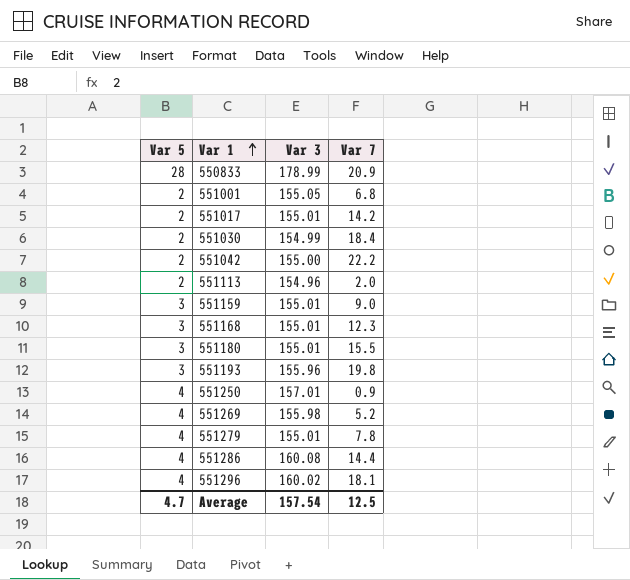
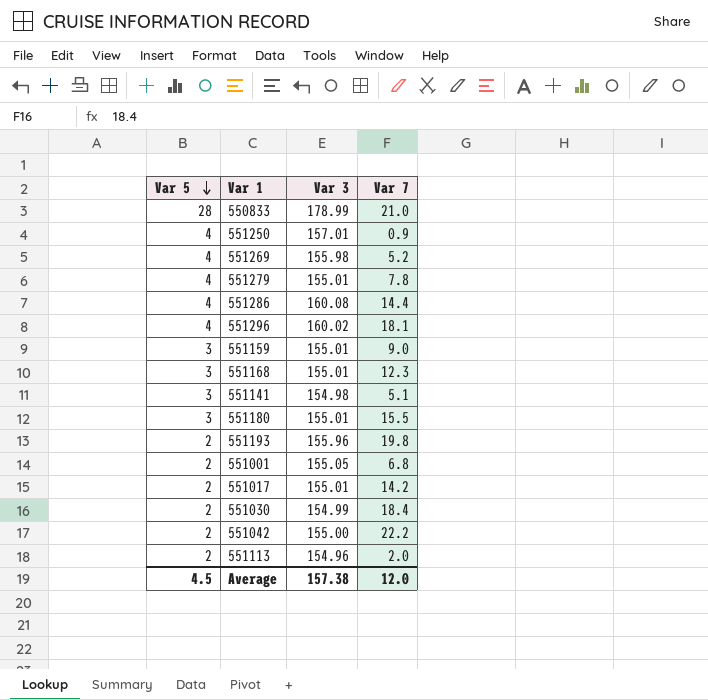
row order: Var 1 ascending -> Var 5 descending
550833 | Var 7: 20.9 -> 21.0
row 551141: none -> 3 | 154.98 | 5.1
551193 | Var 5: 3 -> 2
Average | Var 5: 4.7 -> 4.5
Average | Var 3: 157.54 -> 157.38
Average | Var 7: 12.5 -> 12.0

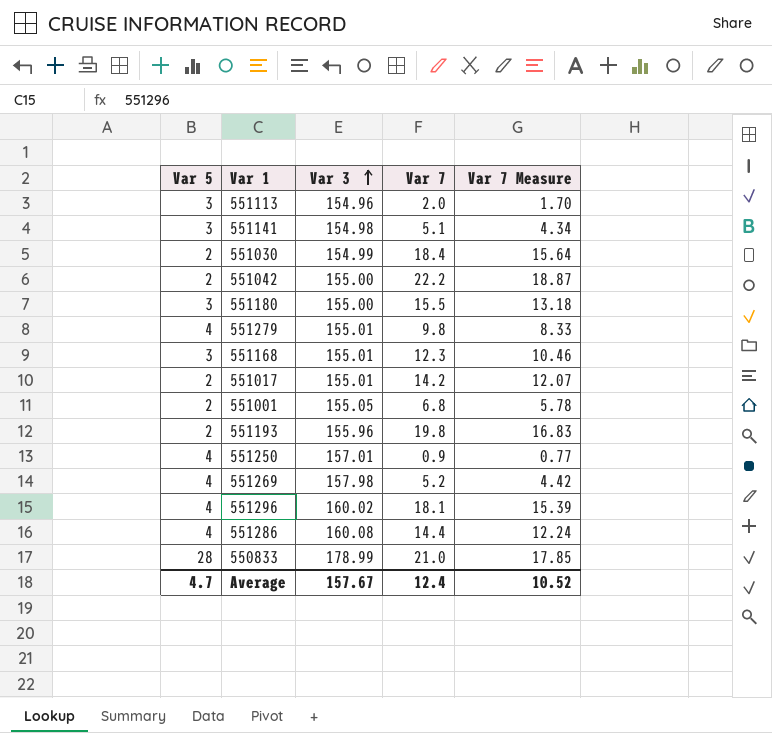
row order: Var 5 descending -> Var 3 ascending
column Var 7 Measure | formula: none -> [Var 7] * 0.85
row 551159: 3 | 155.01 | 9.0 -> none
551113 | Var 5: 2 -> 3
551180 | Var 3: 155.01 -> 155.00
551279 | Var 7: 7.8 -> 9.8
551269 | Var 3: 155.98 -> 157.98
Average | Var 5: 4.5 -> 4.7
Average | Var 3: 157.38 -> 157.67
Average | Var 7: 12.0 -> 12.4

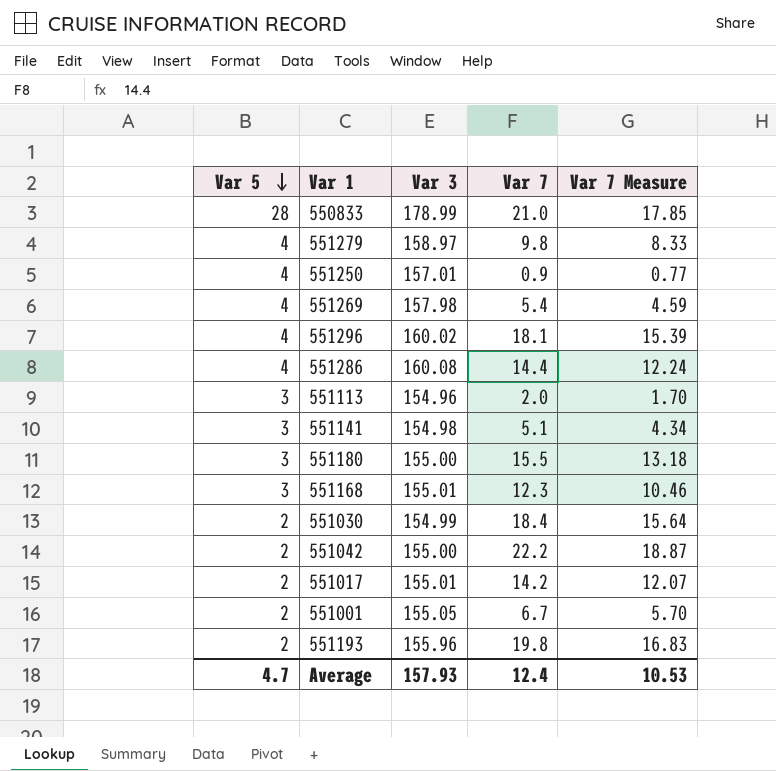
row order: Var 3 ascending -> Var 5 descending
551279 | Var 3: 155.01 -> 158.97
551269 | Var 7: 5.2 -> 5.4
551269 | Var 7 Measure: 4.42 -> 4.59
551001 | Var 7: 6.8 -> 6.7
551001 | Var 7 Measure: 5.78 -> 5.70
Average | Var 3: 157.67 -> 157.93
Average | Var 7 Measure: 10.52 -> 10.53

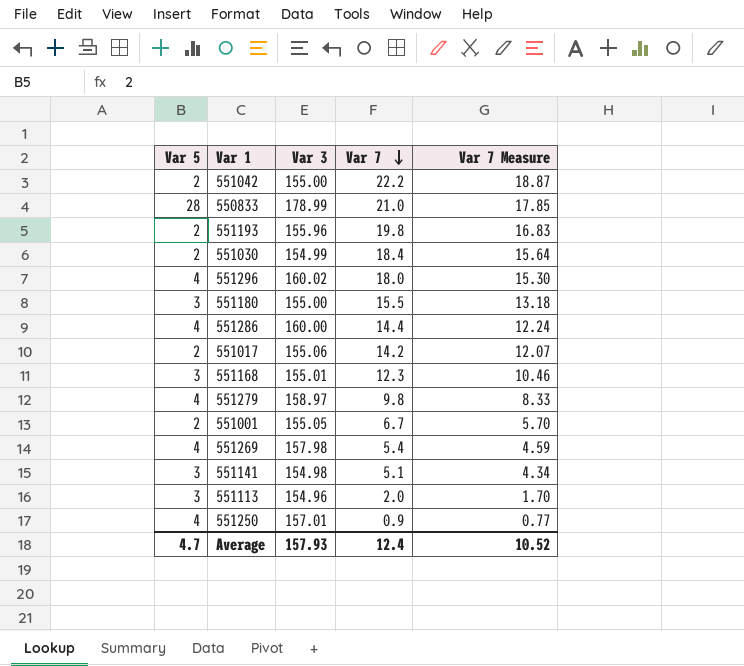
row order: Var 5 descending -> Var 7 descending
551296 | Var 7: 18.1 -> 18.0
551296 | Var 7 Measure: 15.39 -> 15.30
551286 | Var 3: 160.08 -> 160.00
551017 | Var 3: 155.01 -> 155.06
Average | Var 7 Measure: 10.53 -> 10.52

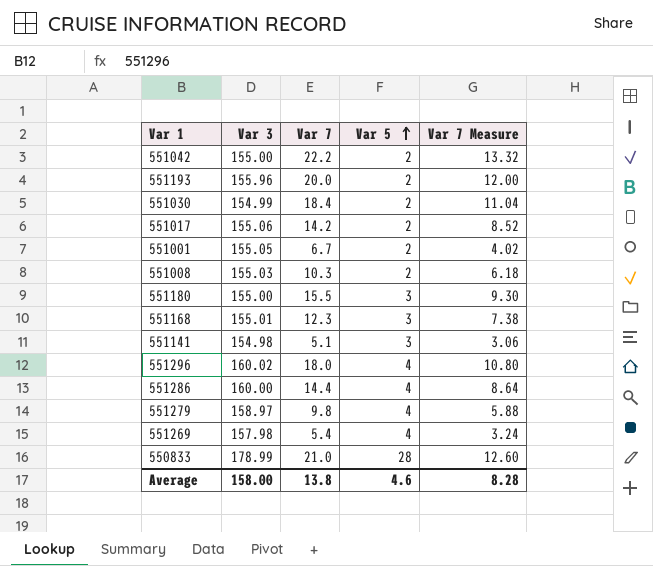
row order: Var 7 descending -> Var 5 ascending
column Var 5 | position: 1 -> 4
column Var 7 Measure | formula: [Var 7] * 0.85 -> [Var 7] * 0.6
row 551113: 3 | 154.96 | 2.0 | 1.70 -> none
row 551250: 4 | 157.01 | 0.9 | 0.77 -> none
551193 | Var 7: 19.8 -> 20.0
row 551008: none -> 155.03 | 10.3 | 2 | 6.18
Average | Var 3: 157.93 -> 158.00
Average | Var 7: 12.4 -> 13.8
Average | Var 5: 4.7 -> 4.6
Average | Var 7 Measure: 10.52 -> 8.28

